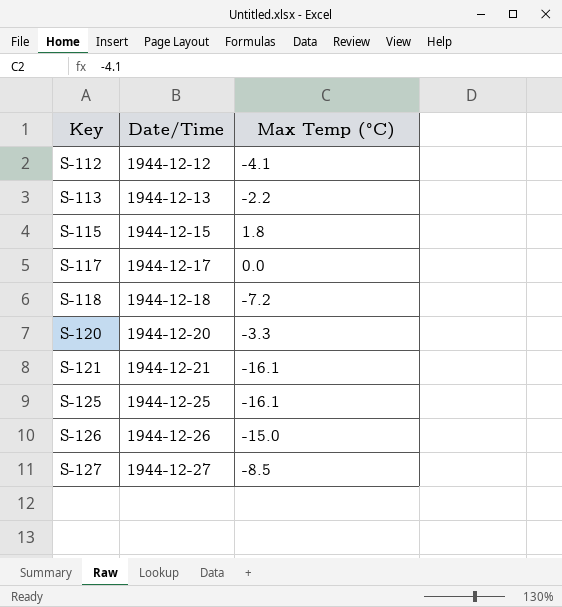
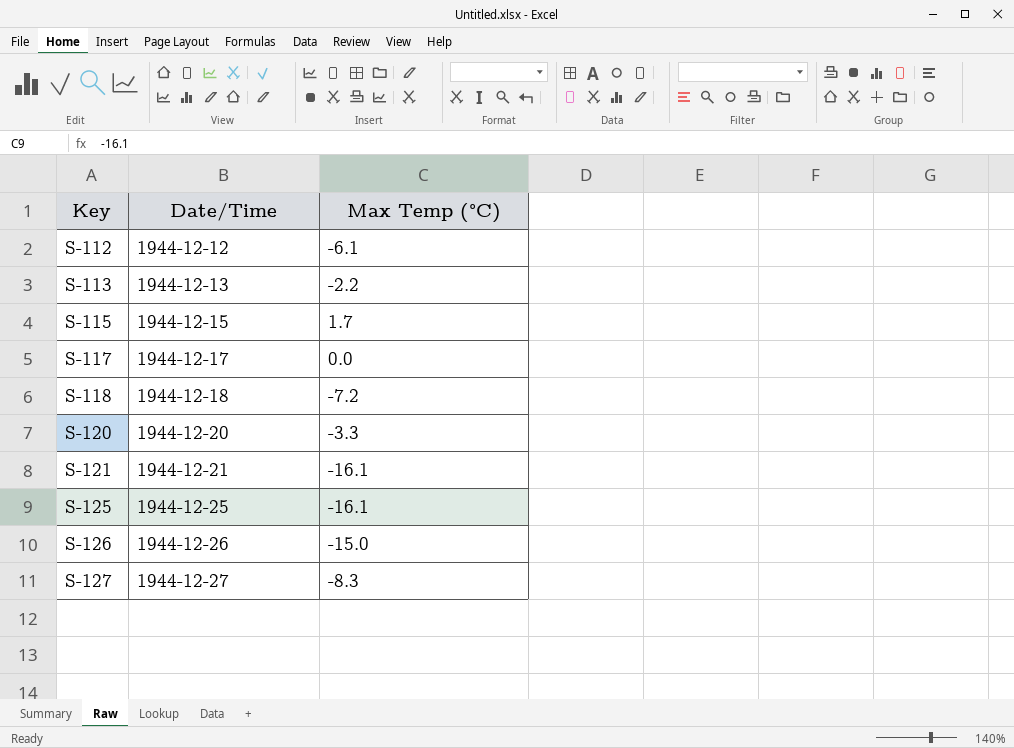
S-112 | Max Temp (°C): -4.1 -> -6.1
S-115 | Max Temp (°C): 1.8 -> 1.7
S-127 | Max Temp (°C): -8.5 -> -8.3

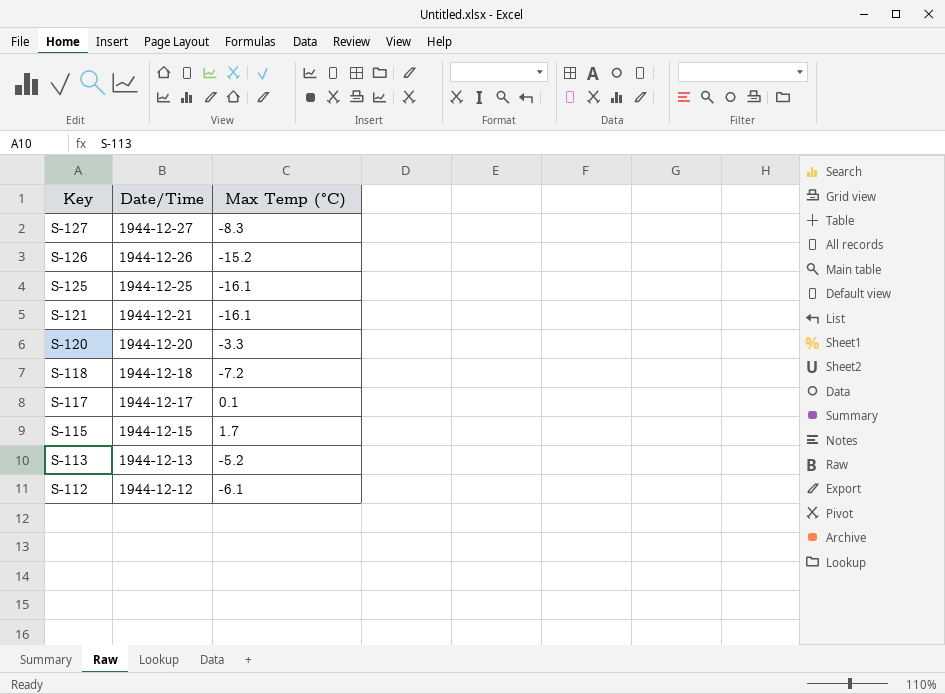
row order: Key ascending -> Key descending
S-126 | Max Temp (°C): -15.0 -> -15.2
S-117 | Max Temp (°C): 0.0 -> 0.1
S-113 | Max Temp (°C): -2.2 -> -5.2

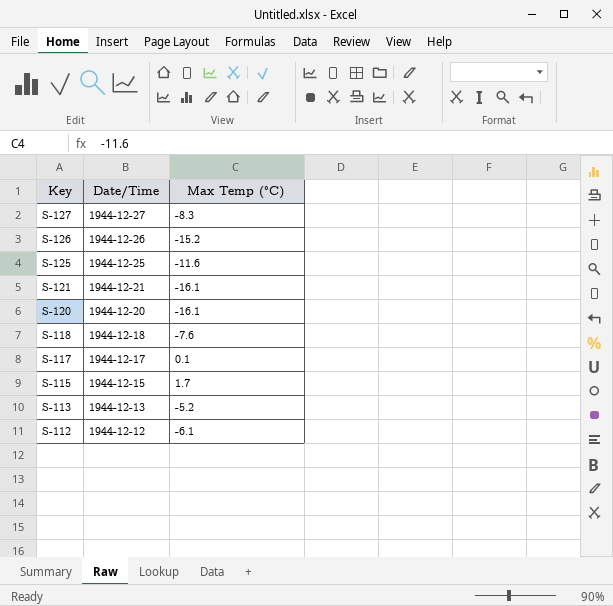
S-125 | Max Temp (°C): -16.1 -> -11.6
S-120 | Max Temp (°C): -3.3 -> -16.1
S-118 | Max Temp (°C): -7.2 -> -7.6

